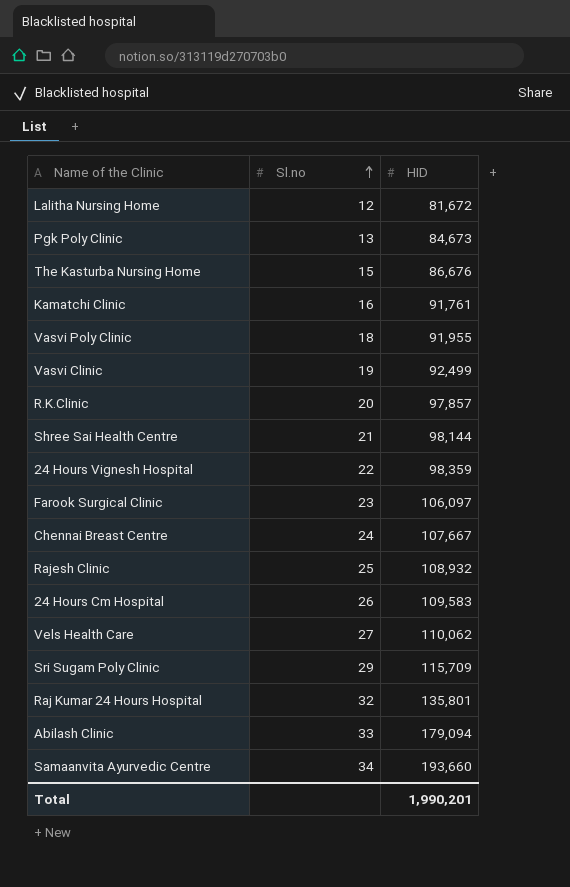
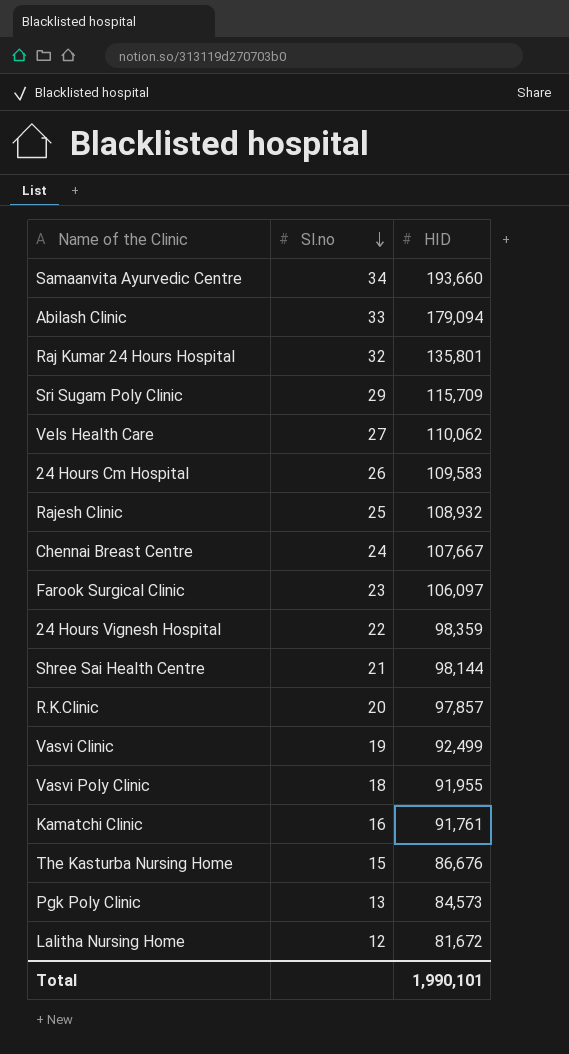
row order: Sl.no ascending -> Sl.no descending
Pgk Poly Clinic | HID: 84,673 -> 84,573
Total | HID: 1,990,201 -> 1,990,101

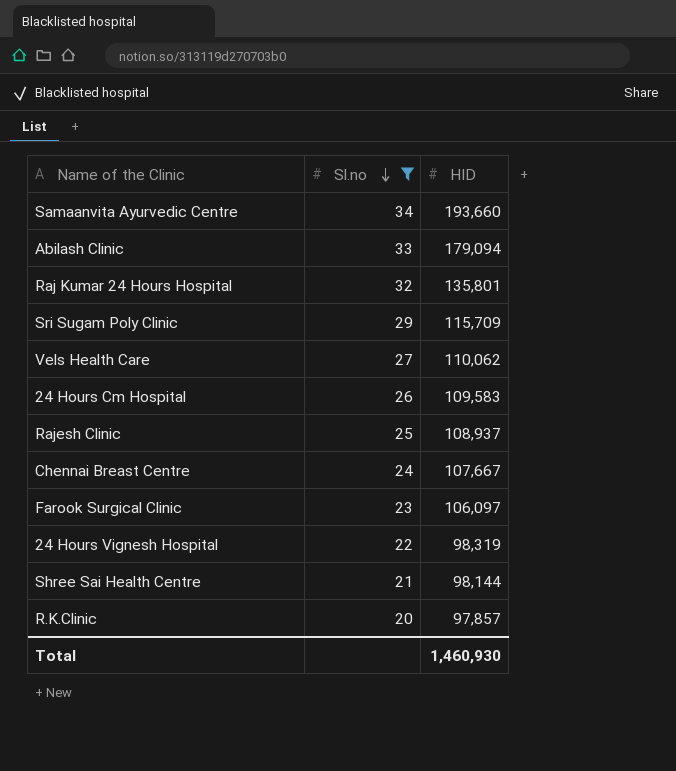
filter: none -> Sl.no >= 20
Rajesh Clinic | HID: 108,932 -> 108,937
24 Hours Vignesh Hospital | HID: 98,359 -> 98,319
Total | HID: 1,990,101 -> 1,460,930

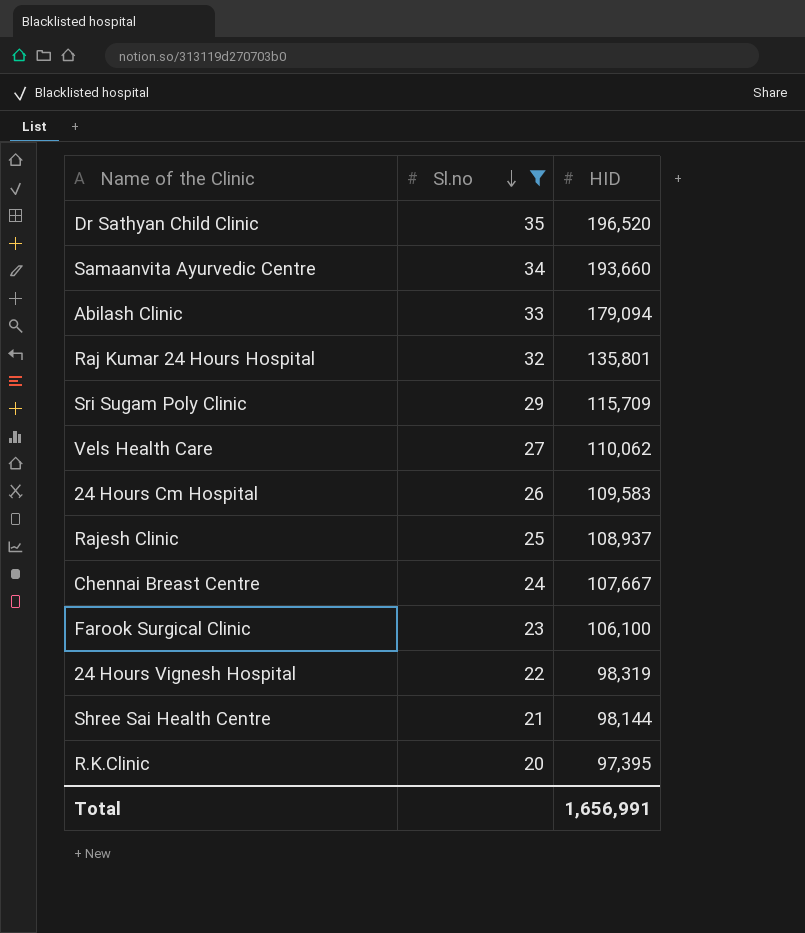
row Dr Sathyan Child Clinic: none -> 35 | 196,520
Farook Surgical Clinic | HID: 106,097 -> 106,100
R.K.Clinic | HID: 97,857 -> 97,395
Total | HID: 1,460,930 -> 1,656,991

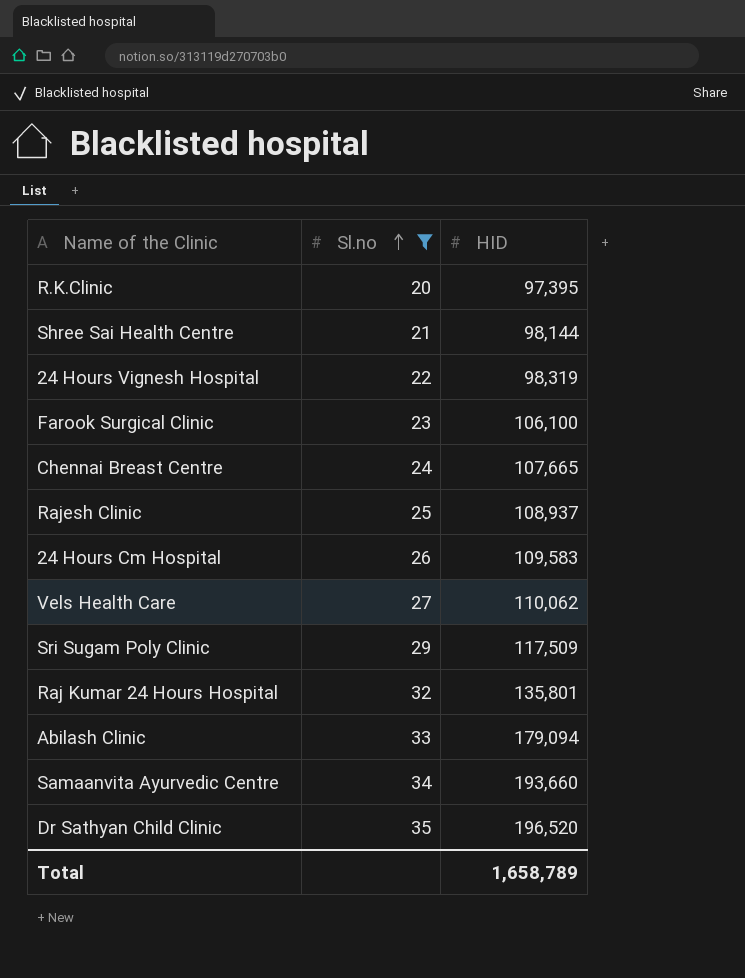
row order: Sl.no descending -> Sl.no ascending
Chennai Breast Centre | HID: 107,667 -> 107,665
Sri Sugam Poly Clinic | HID: 115,709 -> 117,509
Total | HID: 1,656,991 -> 1,658,789

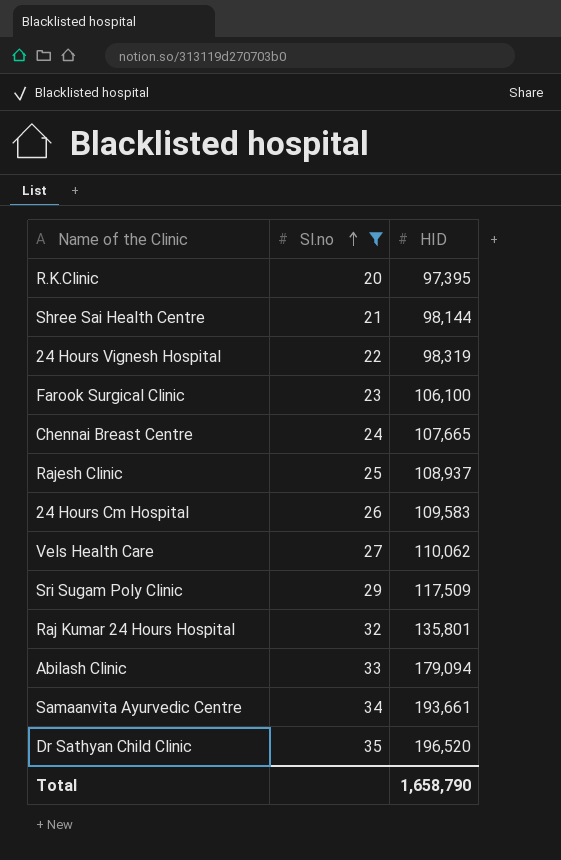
Samaanvita Ayurvedic Centre | HID: 193,660 -> 193,661
Total | HID: 1,658,789 -> 1,658,790

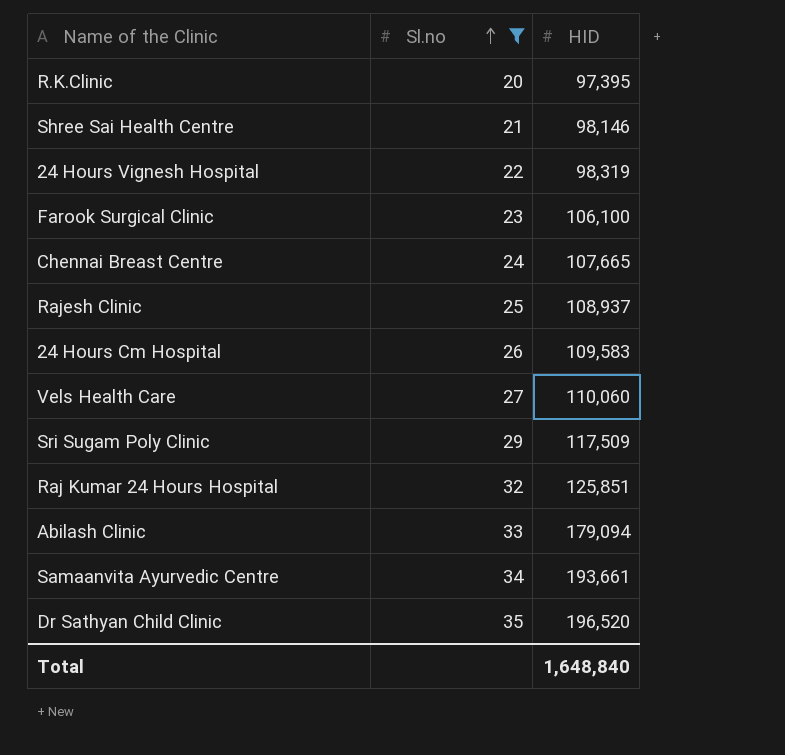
Shree Sai Health Centre | HID: 98,144 -> 98,146
Vels Health Care | HID: 110,062 -> 110,060
Raj Kumar 24 Hours Hospital | HID: 135,801 -> 125,851
Total | HID: 1,658,790 -> 1,648,840

